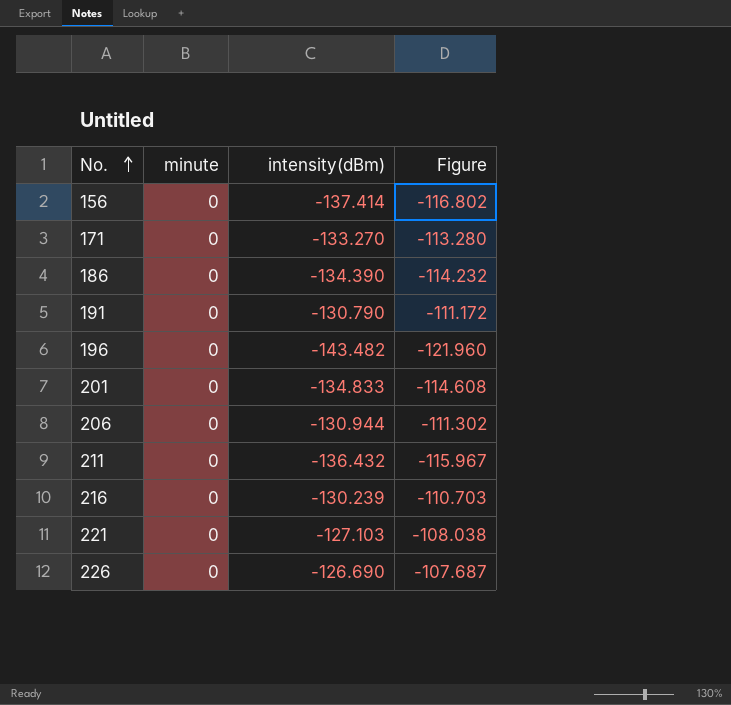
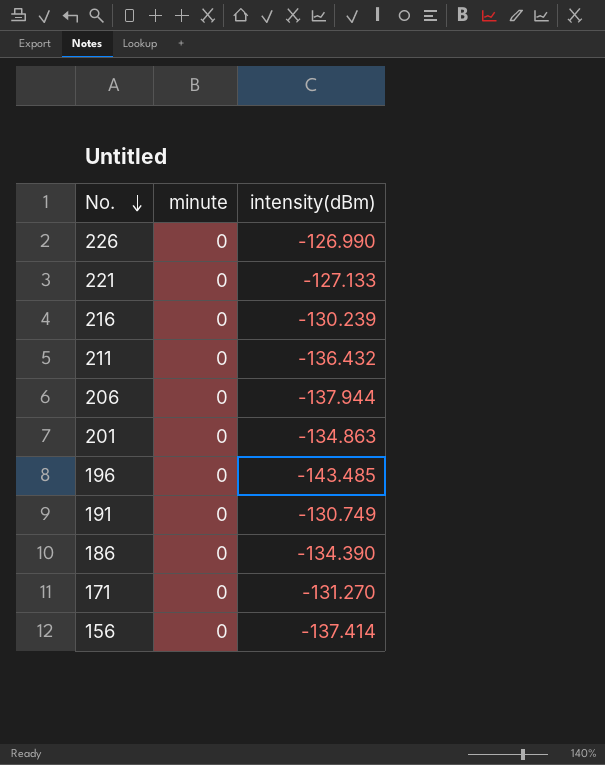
row order: No. ascending -> No. descending
column Figure | formula: [intensity(dBm)] * 0.85 -> none
226 | intensity(dBm): -126.690 -> -126.990
221 | intensity(dBm): -127.103 -> -127.133
206 | intensity(dBm): -130.944 -> -137.944
201 | intensity(dBm): -134.833 -> -134.863
196 | intensity(dBm): -143.482 -> -143.485
191 | intensity(dBm): -130.790 -> -130.749
171 | intensity(dBm): -133.270 -> -131.270

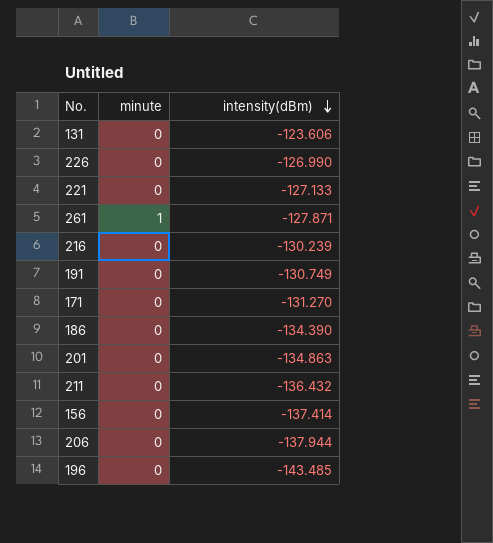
row order: No. descending -> intensity(dBm) descending
row 131: none -> 0 | -123.606
row 261: none -> 1 | -127.871

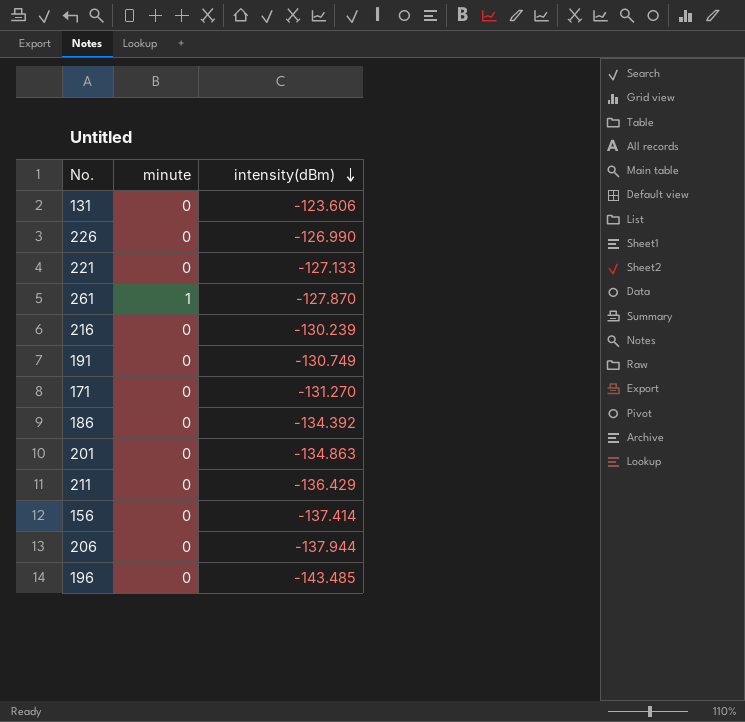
261 | intensity(dBm): -127.871 -> -127.870
186 | intensity(dBm): -134.390 -> -134.392
211 | intensity(dBm): -136.432 -> -136.429

